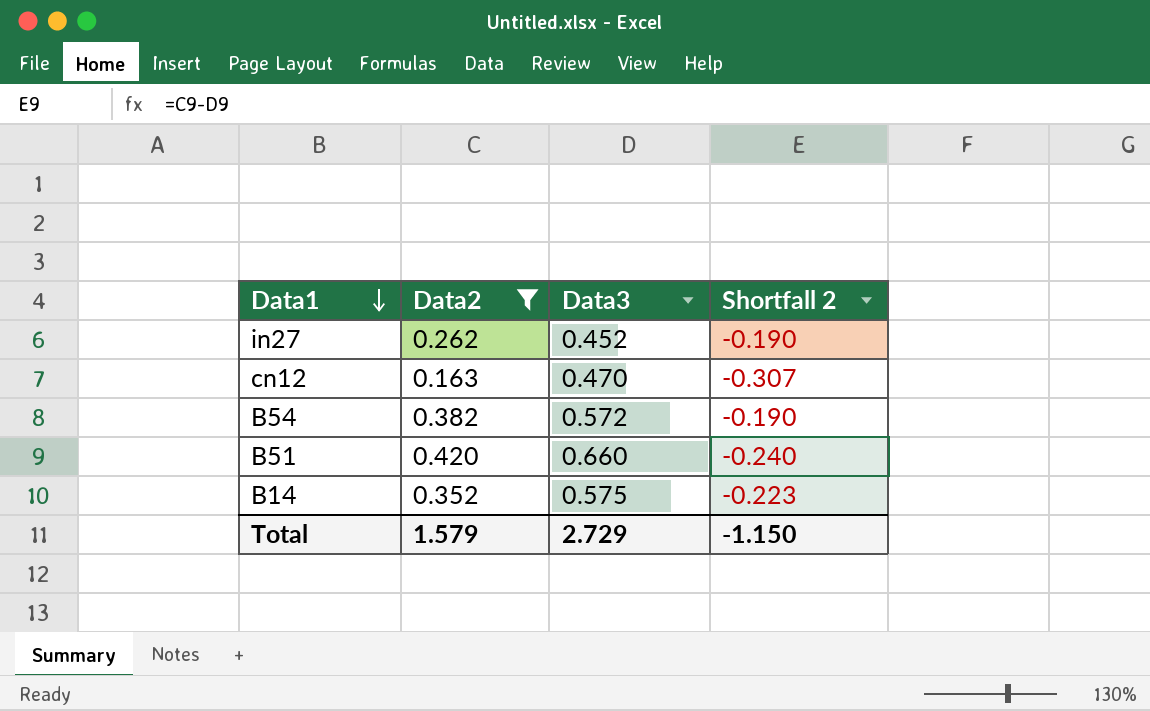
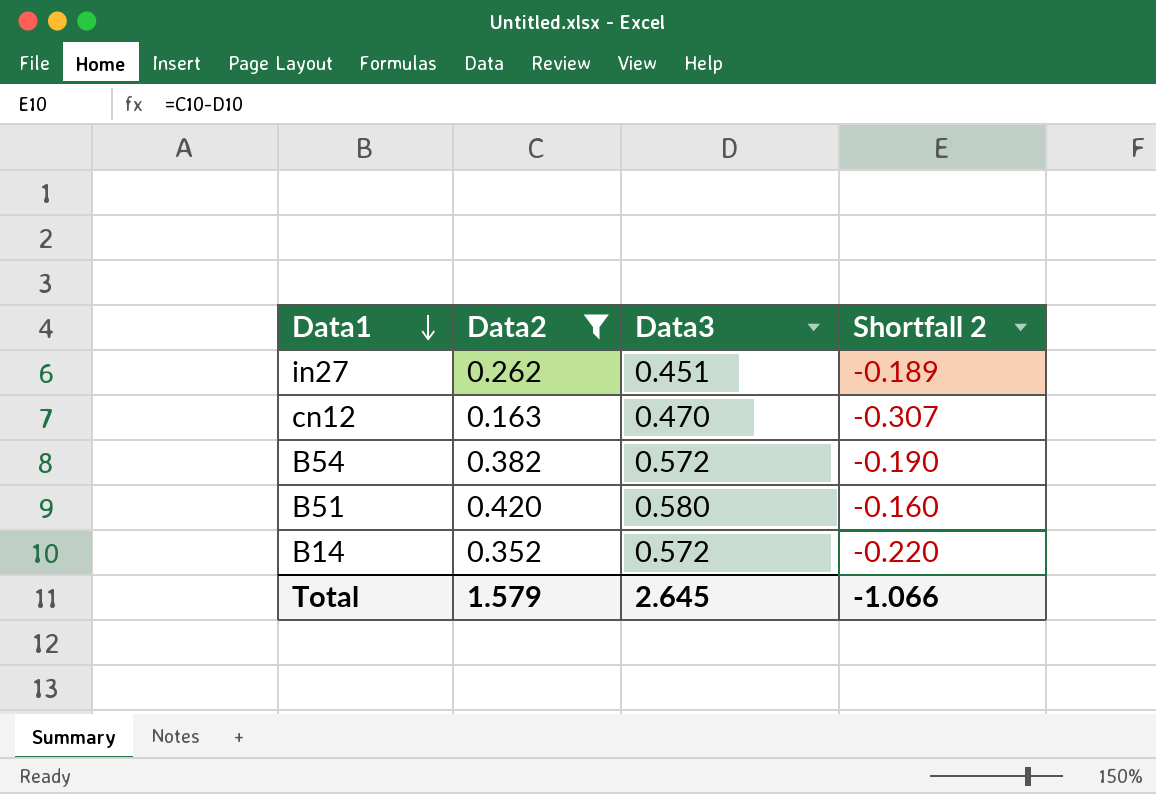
in27 | Data3: 0.452 -> 0.451
in27 | Shortfall 2: -0.190 -> -0.189
B51 | Data3: 0.660 -> 0.580
B51 | Shortfall 2: -0.240 -> -0.160
B14 | Data3: 0.575 -> 0.572
B14 | Shortfall 2: -0.223 -> -0.220
Total | Data3: 2.729 -> 2.645
Total | Shortfall 2: -1.150 -> -1.066

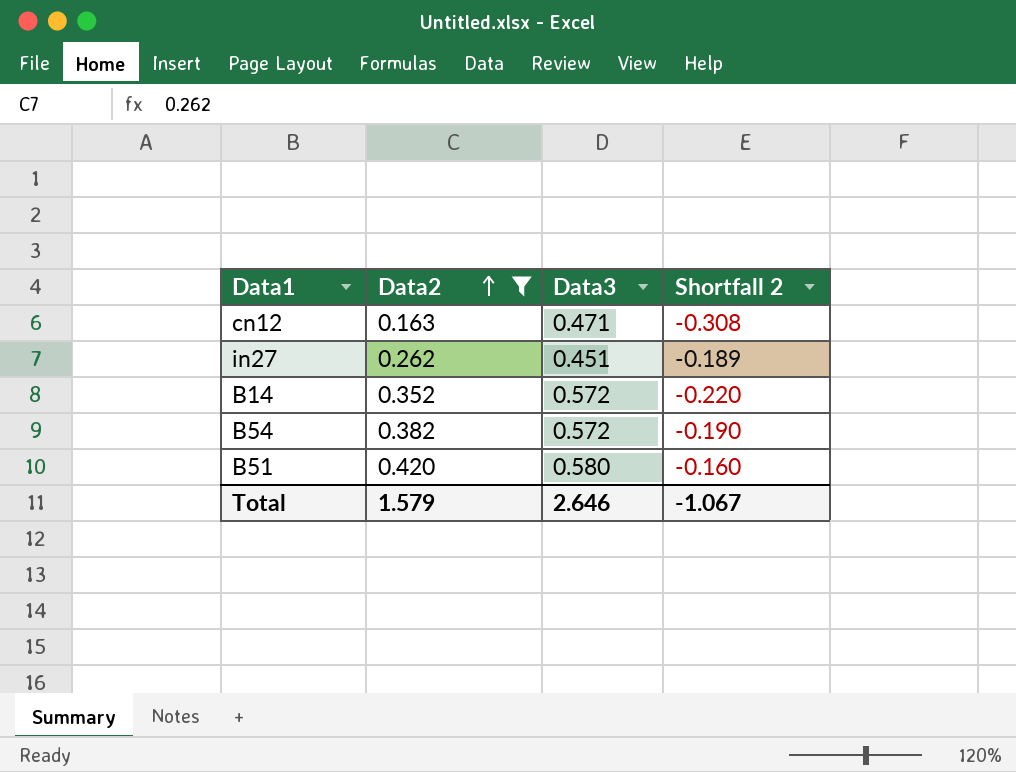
row order: Data1 descending -> Data2 ascending
cn12 | Data3: 0.470 -> 0.471
cn12 | Shortfall 2: -0.307 -> -0.308
Total | Data3: 2.645 -> 2.646
Total | Shortfall 2: -1.066 -> -1.067

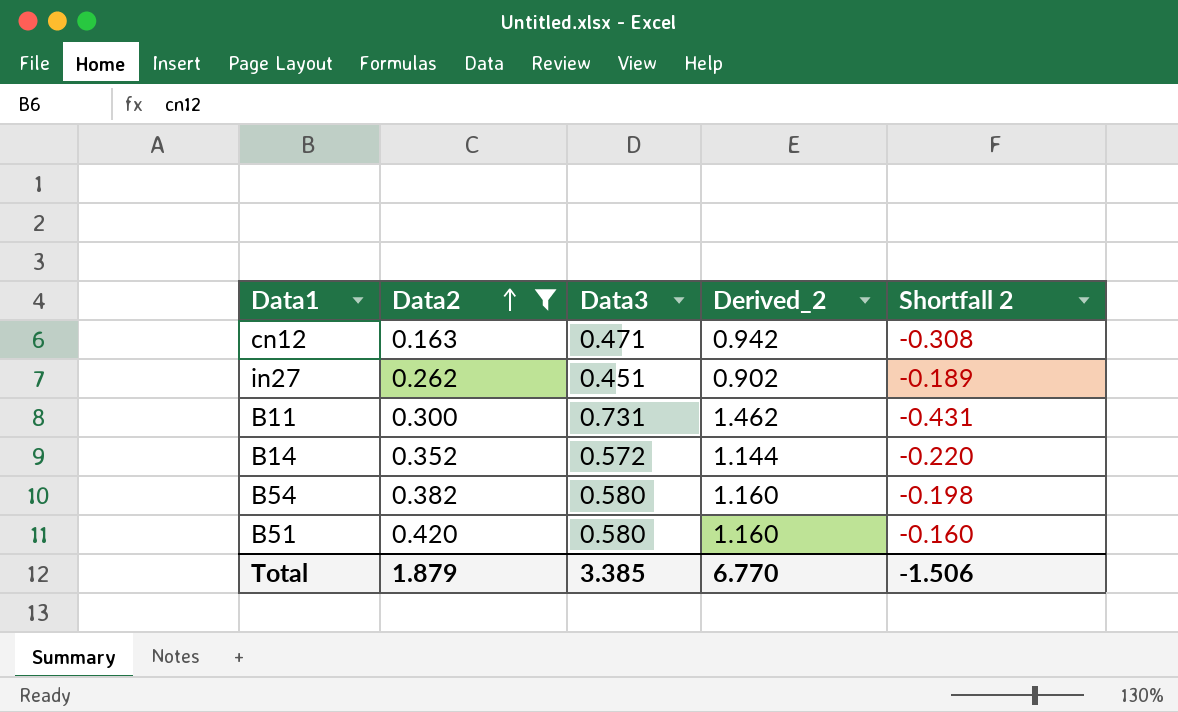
column Derived_2 | formula: none -> [Data3] * 2
row B11: none -> 0.300 | 0.731 | 1.462 | -0.431
B54 | Data3: 0.572 -> 0.580
B54 | Shortfall 2: -0.190 -> -0.198
Total | Data2: 1.579 -> 1.879
Total | Data3: 2.646 -> 3.385
Total | Shortfall 2: -1.067 -> -1.506

